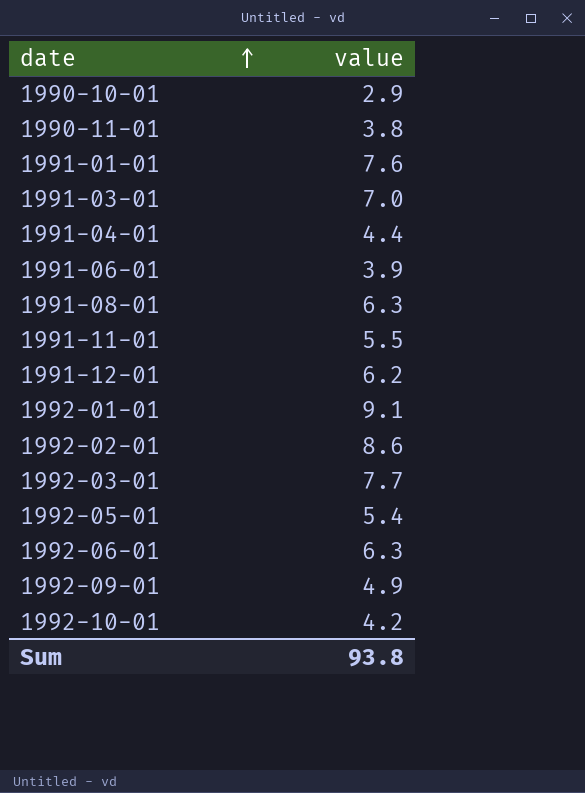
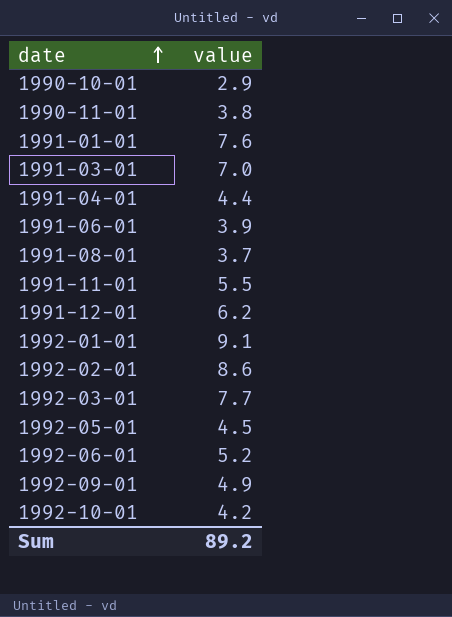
1991-08-01 | value: 6.3 -> 3.7
1992-05-01 | value: 5.4 -> 4.5
1992-06-01 | value: 6.3 -> 5.2
Sum | value: 93.8 -> 89.2

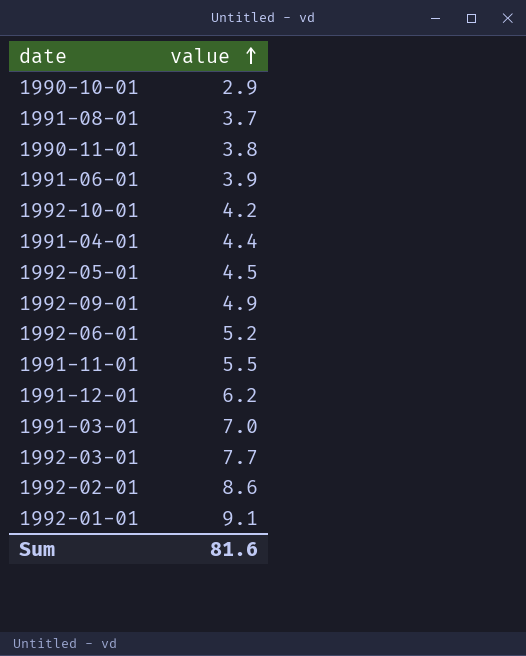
row order: date ascending -> value ascending
row 1991-01-01: 7.6 -> none
Sum | value: 89.2 -> 81.6

